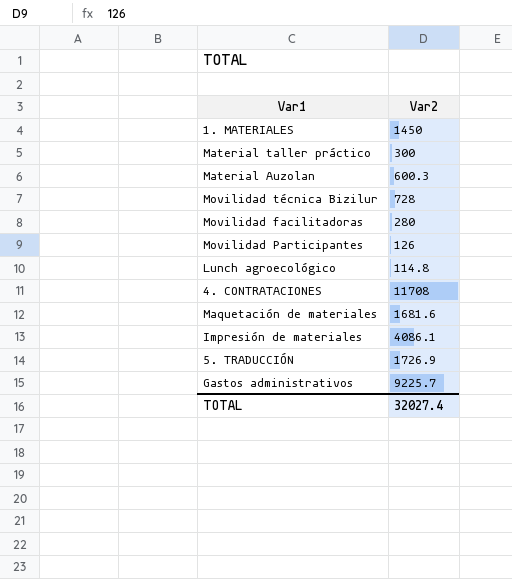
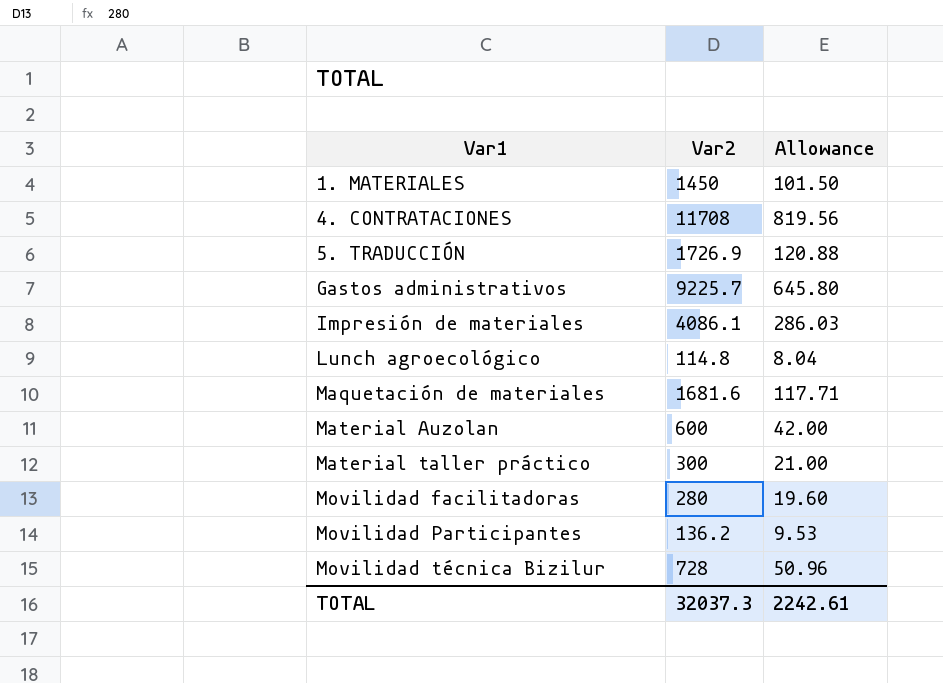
row order: none -> Var1 ascending
column Allowance | formula: none -> [Var2] * 0.07
Material Auzolan | Var2: 600.3 -> 600
Movilidad Participantes | Var2: 126 -> 136.2
TOTAL | Var2: 32027.4 -> 32037.3

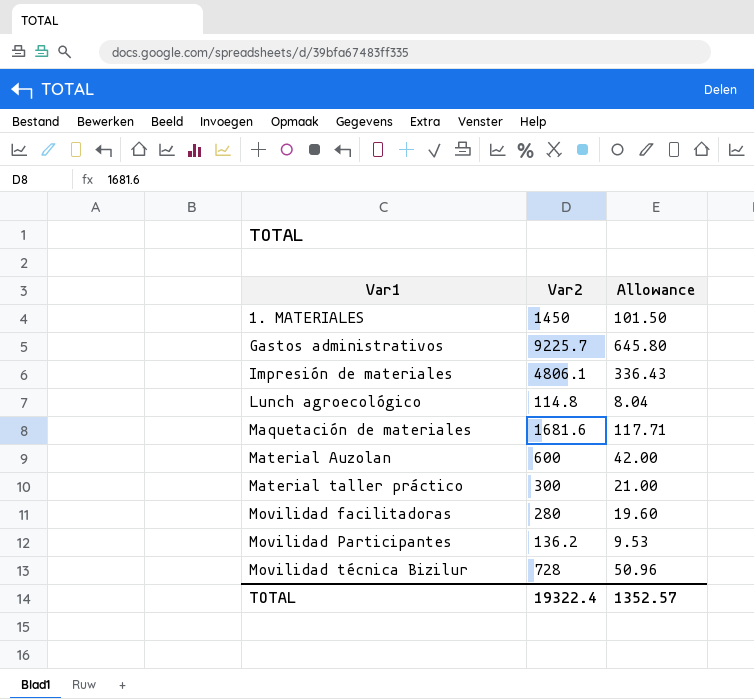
row 4. CONTRATACIONES: 11708 | 819.56 -> none
row 5. TRADUCCIÓN: 1726.9 | 120.88 -> none
Impresión de materiales | Var2: 4086.1 -> 4806.1
Impresión de materiales | Allowance: 286.03 -> 336.43
TOTAL | Var2: 32037.3 -> 19322.4
TOTAL | Allowance: 2242.61 -> 1352.57

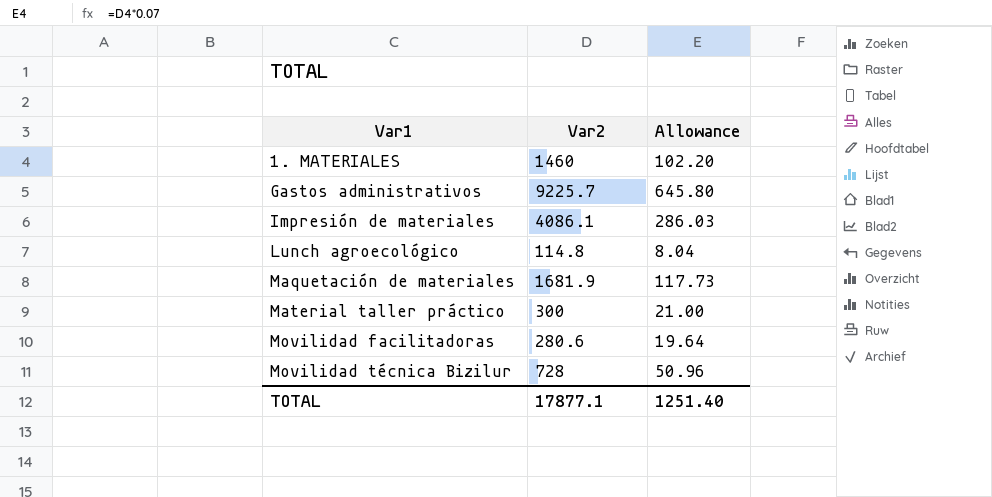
row Material Auzolan: 600 | 42.00 -> none
row Movilidad Participantes: 136.2 | 9.53 -> none
1. MATERIALES | Var2: 1450 -> 1460
1. MATERIALES | Allowance: 101.50 -> 102.20
Impresión de materiales | Var2: 4806.1 -> 4086.1
Impresión de materiales | Allowance: 336.43 -> 286.03
Maquetación de materiales | Var2: 1681.6 -> 1681.9
Maquetación de materiales | Allowance: 117.71 -> 117.73
Movilidad facilitadoras | Var2: 280 -> 280.6
Movilidad facilitadoras | Allowance: 19.60 -> 19.64
TOTAL | Var2: 19322.4 -> 17877.1
TOTAL | Allowance: 1352.57 -> 1251.40

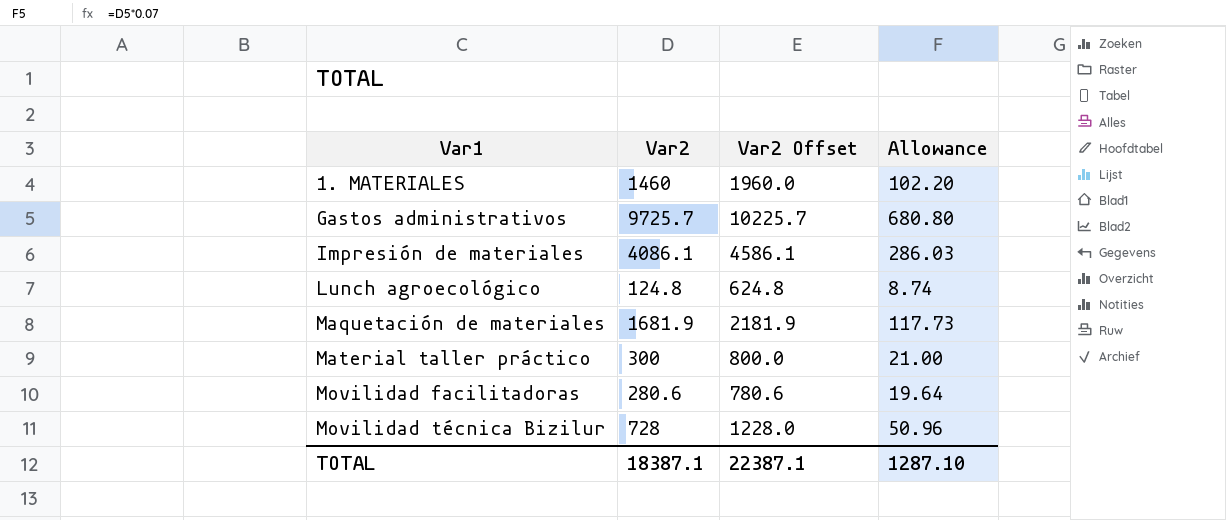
column Var2 Offset | formula: none -> [Var2] + 500
Gastos administrativos | Var2: 9225.7 -> 9725.7
Gastos administrativos | Allowance: 645.80 -> 680.80
Lunch agroecológico | Var2: 114.8 -> 124.8
Lunch agroecológico | Allowance: 8.04 -> 8.74
TOTAL | Var2: 17877.1 -> 18387.1
TOTAL | Allowance: 1251.40 -> 1287.10

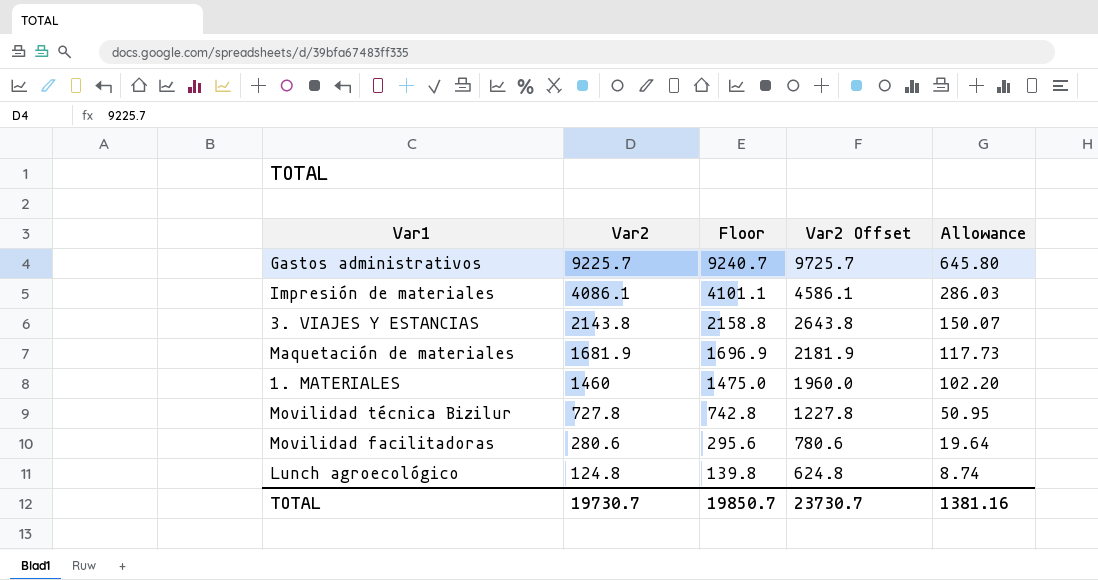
row order: Var1 ascending -> Var2 descending
column Floor | formula: none -> [Var2] + 15
row Material taller práctico: 300 | 800.0 | 21.00 -> none
Gastos administrativos | Var2: 9725.7 -> 9225.7
Gastos administrativos | Var2 Offset: 10225.7 -> 9725.7
Gastos administrativos | Allowance: 680.80 -> 645.80
row 3. VIAJES Y ESTANCIAS: none -> 2143.8 | 2158.8 | 2643.8 | 150.07
Movilidad técnica Bizilur | Var2: 728 -> 727.8
Movilidad técnica Bizilur | Var2 Offset: 1228.0 -> 1227.8
Movilidad técnica Bizilur | Allowance: 50.96 -> 50.95
TOTAL | Var2: 18387.1 -> 19730.7
TOTAL | Var2 Offset: 22387.1 -> 23730.7
TOTAL | Allowance: 1287.10 -> 1381.16

